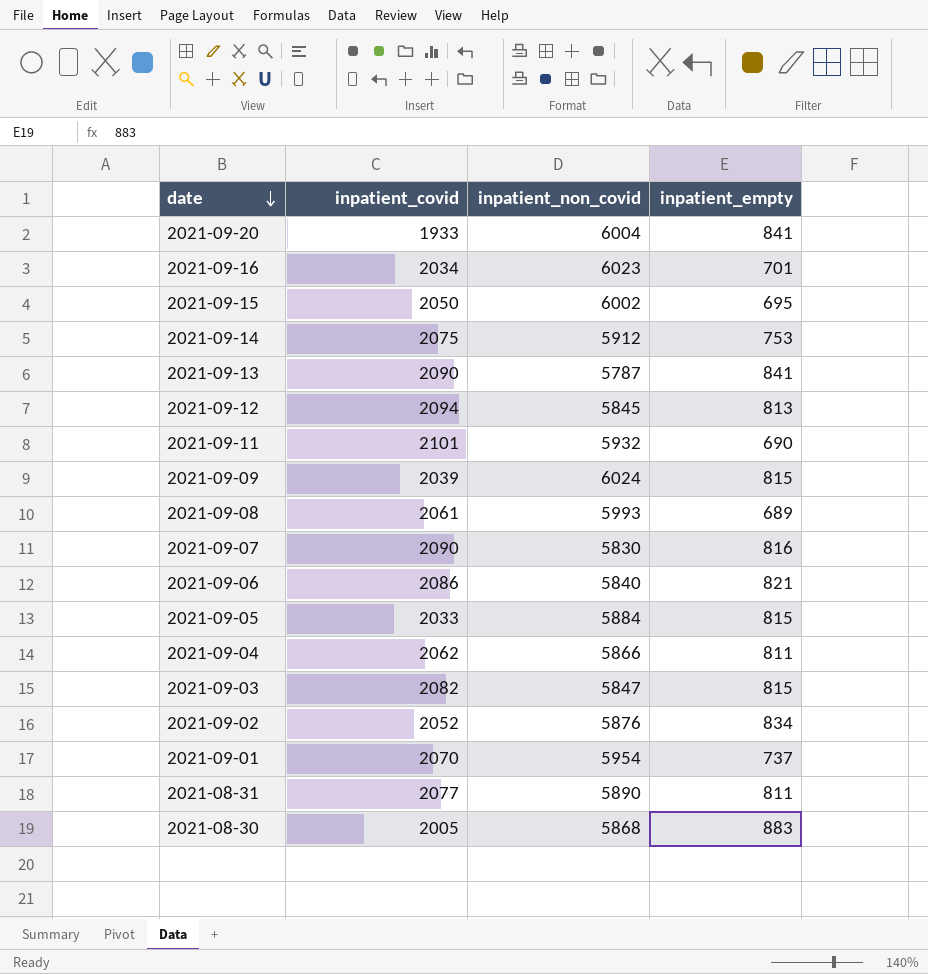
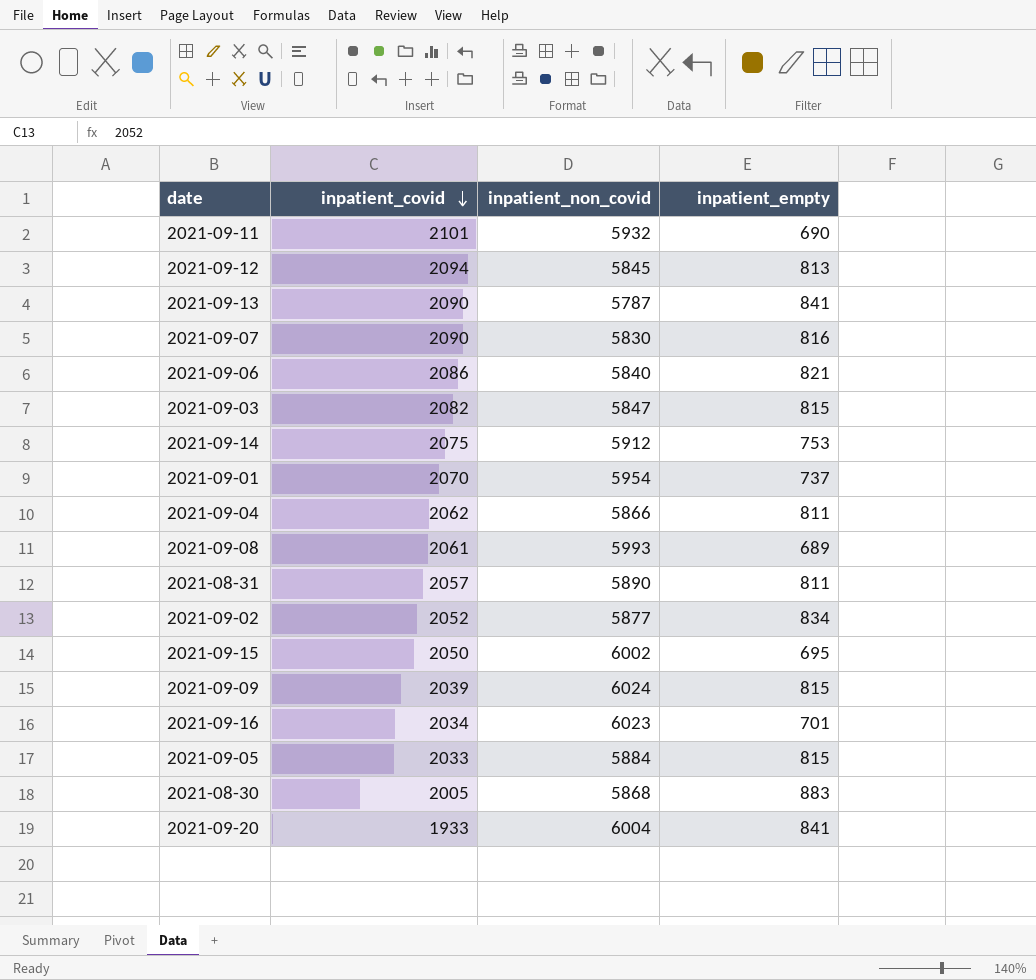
row order: date descending -> inpatient_covid descending
2021-08-31 | inpatient_covid: 2077 -> 2057
2021-09-02 | inpatient_non_covid: 5876 -> 5877

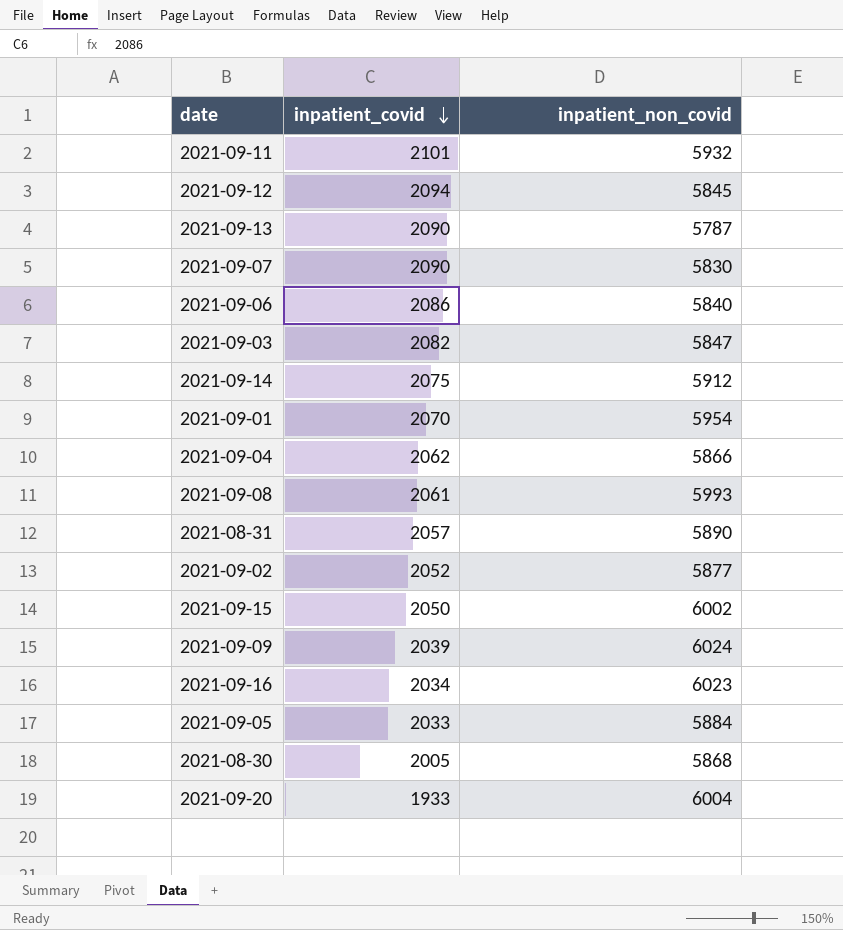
column inpatient_empty | position: 4 -> none

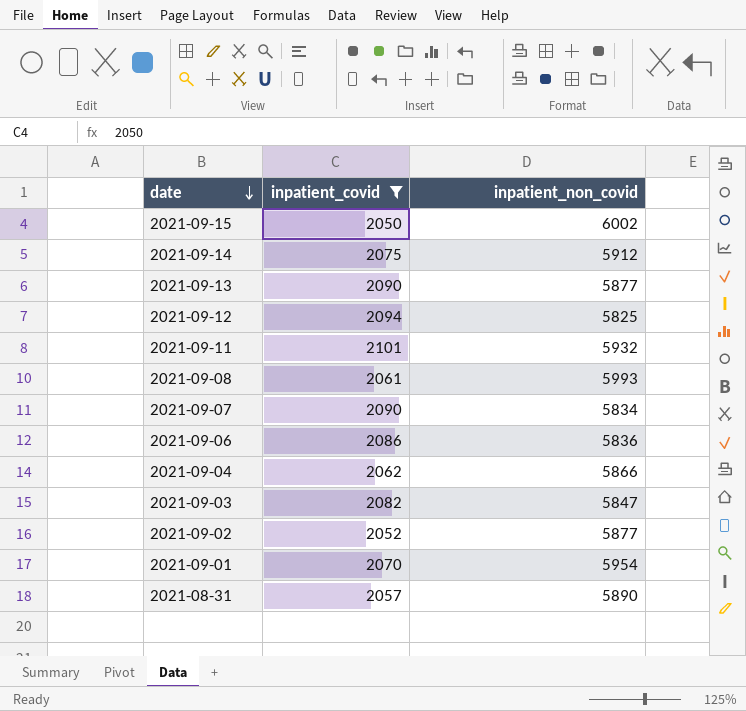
filter: none -> inpatient_covid >= 2050
row order: inpatient_covid descending -> date descending
2021-09-13 | inpatient_non_covid: 5787 -> 5877
2021-09-12 | inpatient_non_covid: 5845 -> 5825
2021-09-07 | inpatient_non_covid: 5830 -> 5834
2021-09-06 | inpatient_non_covid: 5840 -> 5836

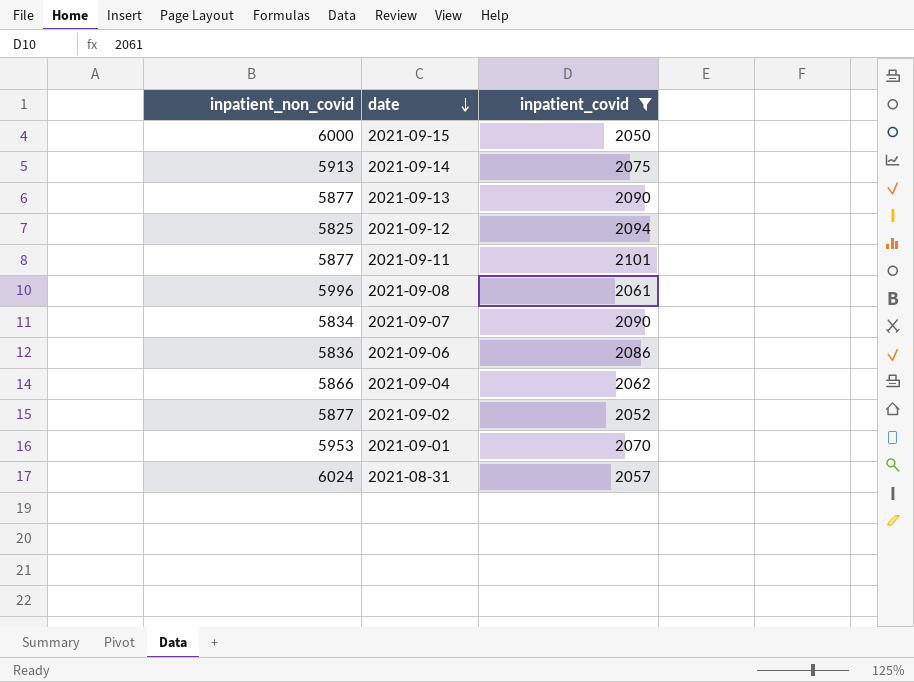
column inpatient_non_covid | position: 3 -> 1
row 2021-09-03: 2082 | 5847 -> none
2021-09-15 | inpatient_non_covid: 6002 -> 6000
2021-09-14 | inpatient_non_covid: 5912 -> 5913
2021-09-11 | inpatient_non_covid: 5932 -> 5877
2021-09-08 | inpatient_non_covid: 5993 -> 5996
2021-09-01 | inpatient_non_covid: 5954 -> 5953
2021-08-31 | inpatient_non_covid: 5890 -> 6024

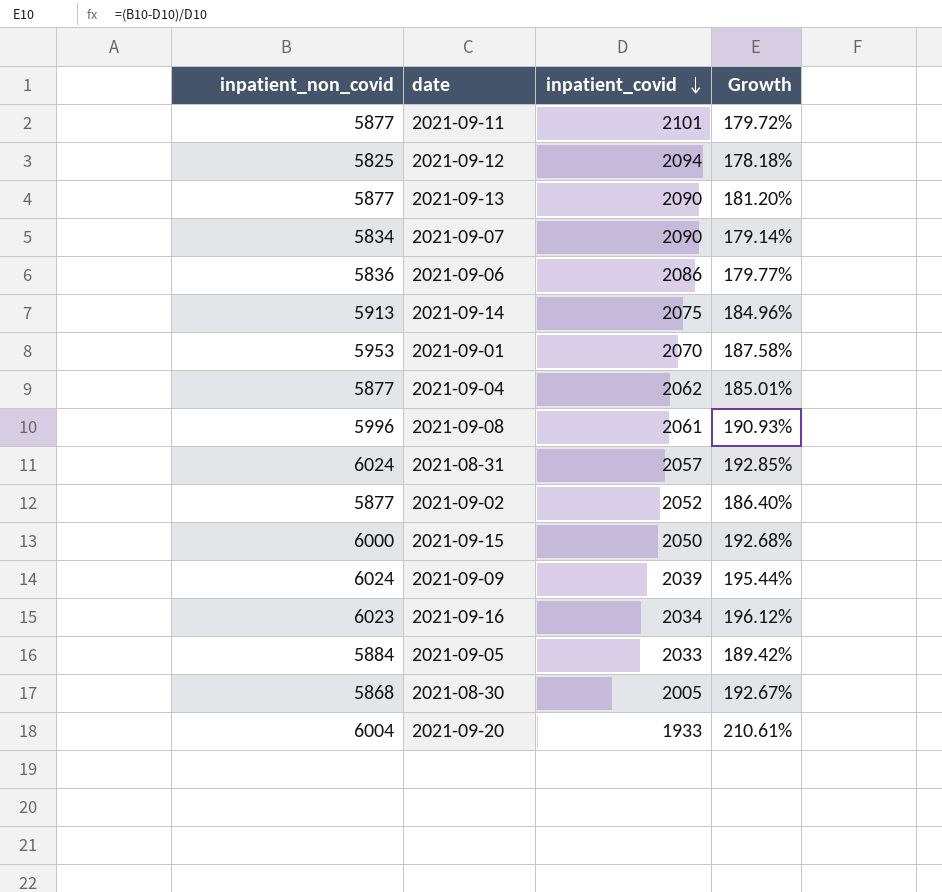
filter: inpatient_covid >= 2050 -> none
row order: date descending -> inpatient_covid descending
column Growth | formula: none -> ([inpatient_non_covid] - [inpatient_covid]) / [inpatient_covid]
2021-09-04 | inpatient_non_covid: 5866 -> 5877

